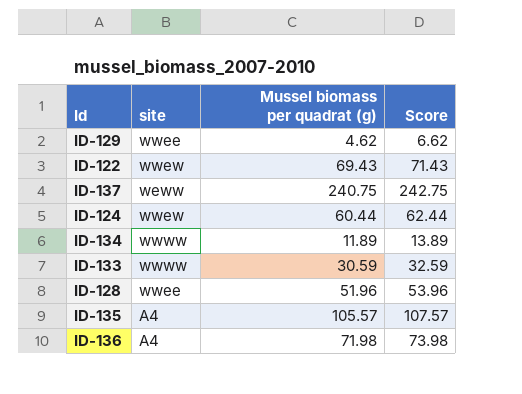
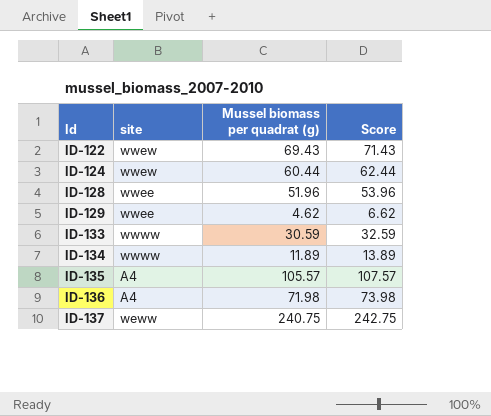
row order: none -> Id ascending

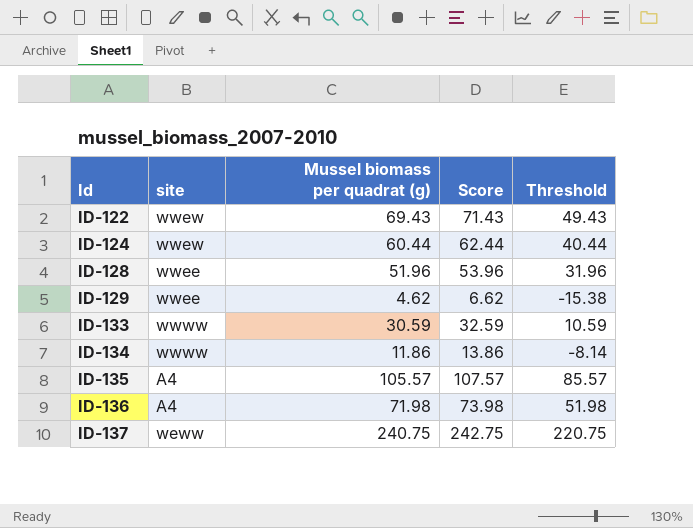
column Threshold | formula: none -> [Mussel biomass per quadrat (g)] - 20
ID-134 | Mussel biomass per quadrat (g): 11.89 -> 11.86
ID-134 | Score: 13.89 -> 13.86

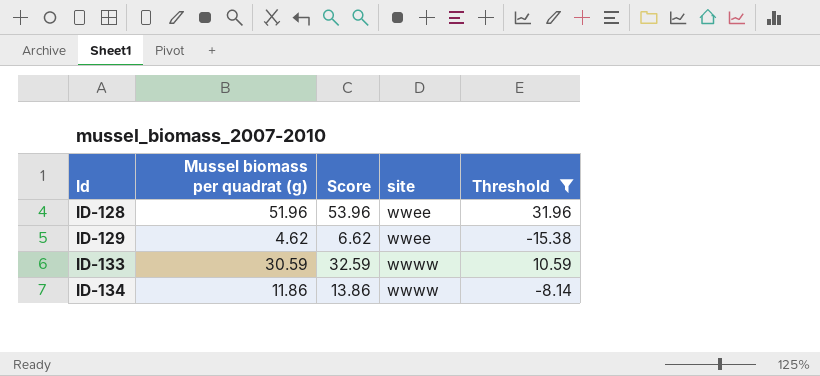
filter: none -> Threshold <= 31.96
column site | position: 2 -> 4

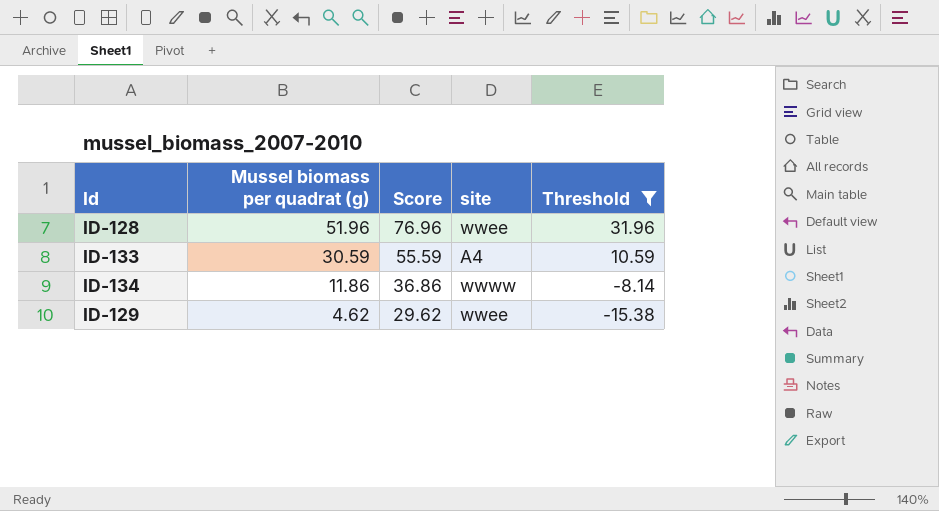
row order: Id ascending -> Mussel biomass per quadrat (g) descending
column Score | formula: [Mussel biomass per quadrat (g)] + 2 -> [Mussel biomass per quadrat (g)] + 25
ID-133 | site: wwww -> A4

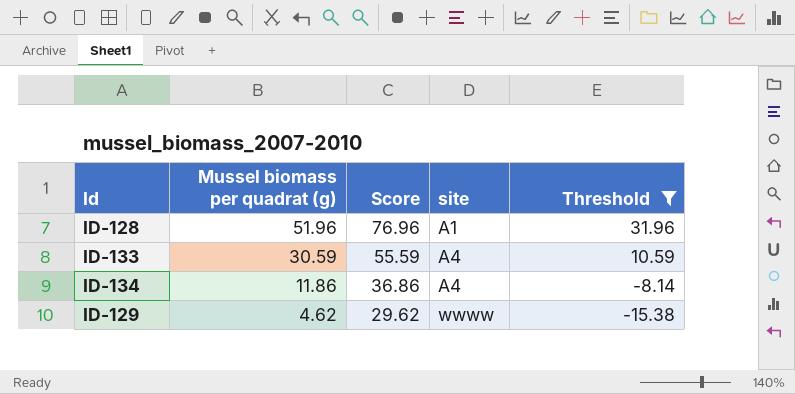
ID-128 | site: wwee -> A1
ID-134 | site: wwww -> A4
ID-129 | site: wwee -> wwww

